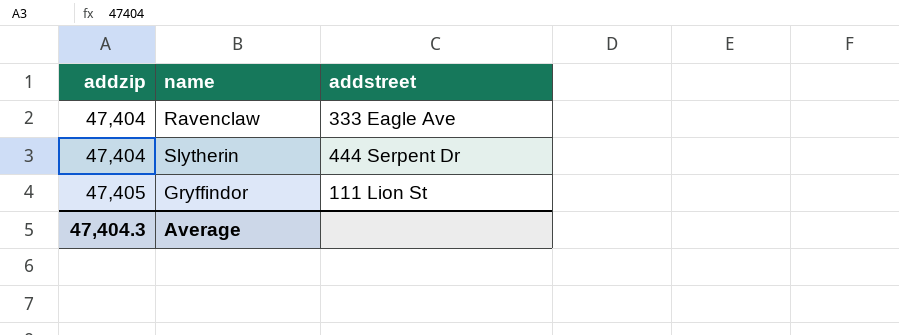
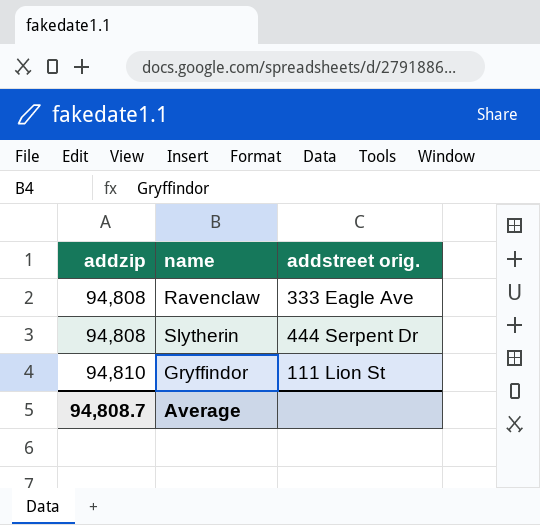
column name: addstreet -> addstreet orig.
Ravenclaw | addzip: 47,404 -> 94,808
Slytherin | addzip: 47,404 -> 94,808
Gryffindor | addzip: 47,405 -> 94,810
Average | addzip: 47,404.3 -> 94,808.7

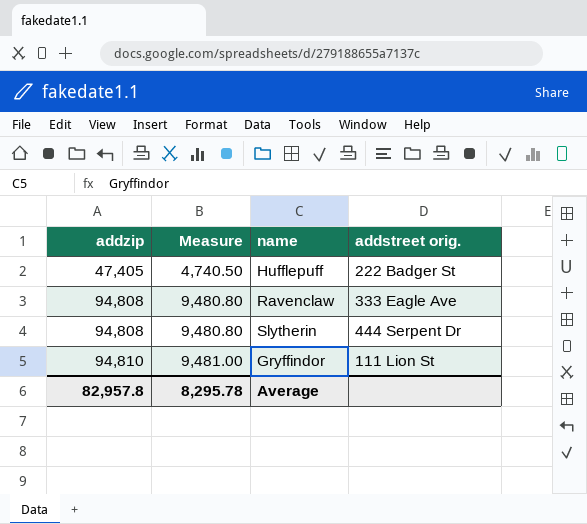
column Measure | formula: none -> [addzip] * 0.1
row Hufflepuff: none -> 47,405 | 4,740.50 | 222 Badger St
Average | addzip: 94,808.7 -> 82,957.8

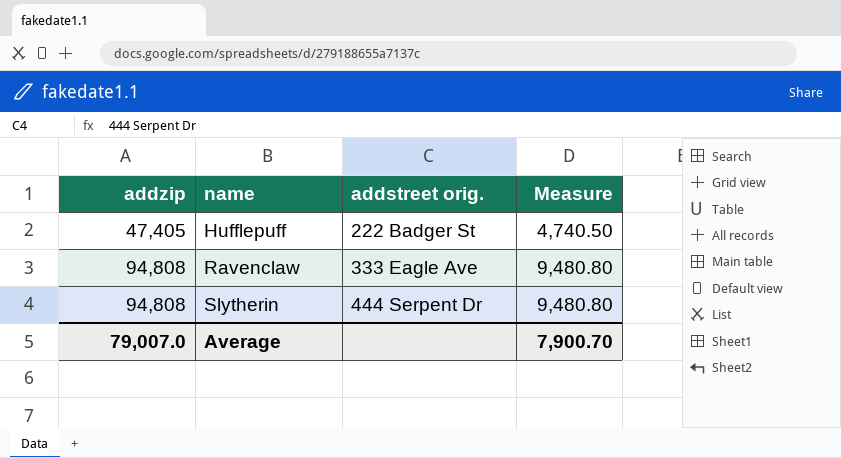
column Measure | position: 2 -> 4
row Gryffindor: 94,810 | 9,481.00 | 111 Lion St -> none
Average | addzip: 82,957.8 -> 79,007.0
Average | Measure: 8,295.78 -> 7,900.70

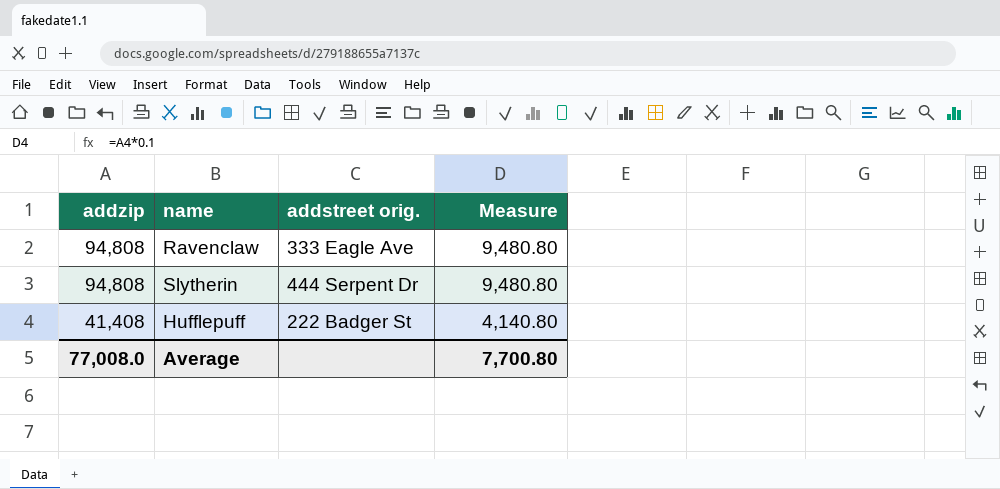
row order: addzip ascending -> addzip descending
Hufflepuff | addzip: 47,405 -> 41,408
Hufflepuff | Measure: 4,740.50 -> 4,140.80
Average | addzip: 79,007.0 -> 77,008.0
Average | Measure: 7,900.70 -> 7,700.80

